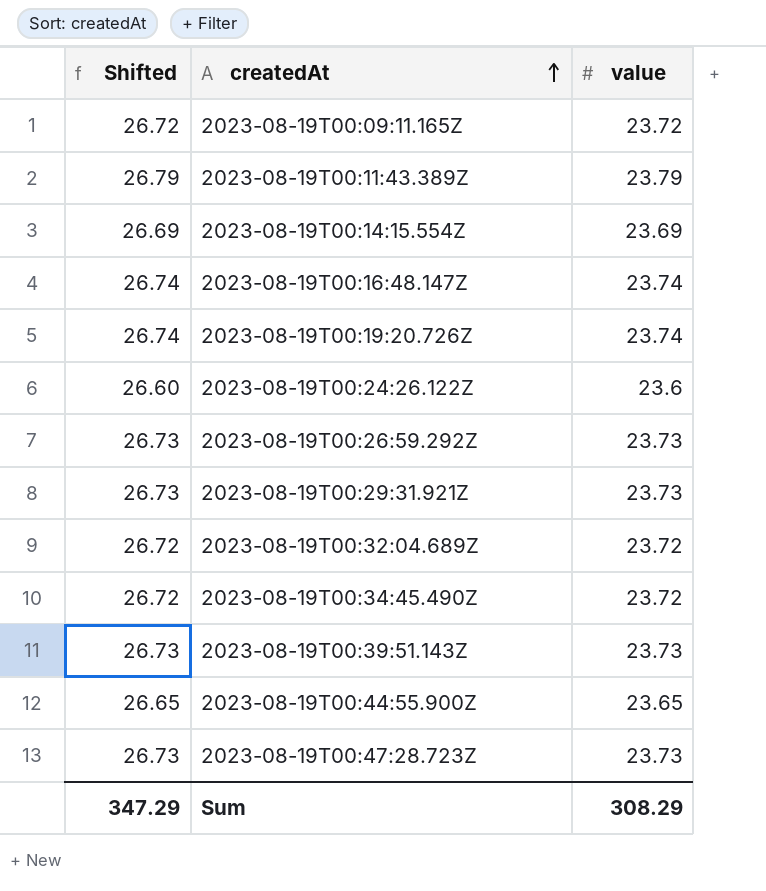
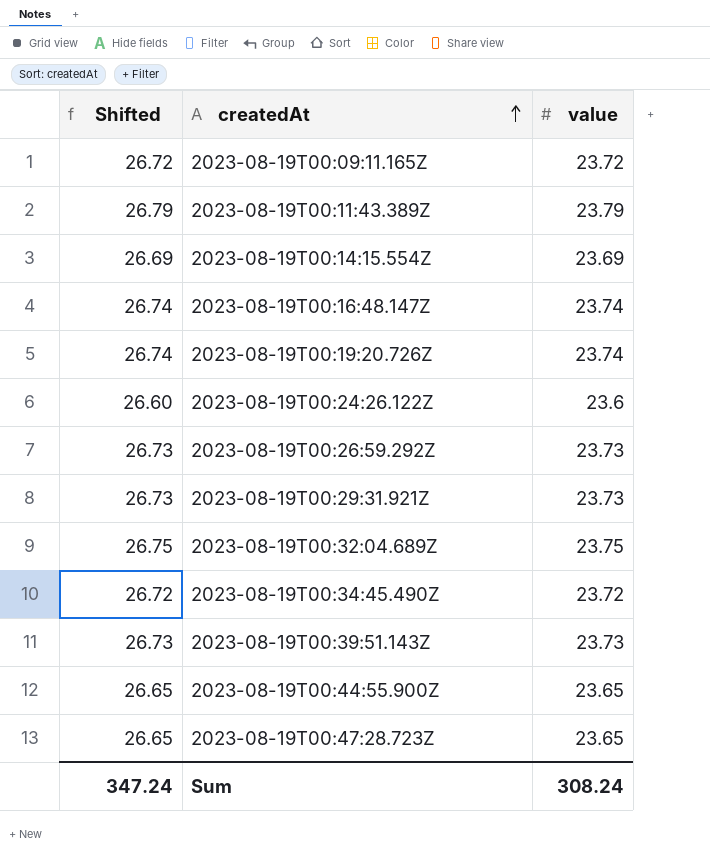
2023-08-19T00:32:04.689Z | Shifted: 26.72 -> 26.75
2023-08-19T00:32:04.689Z | value: 23.72 -> 23.75
2023-08-19T00:47:28.723Z | Shifted: 26.73 -> 26.65
2023-08-19T00:47:28.723Z | value: 23.73 -> 23.65
Sum | Shifted: 347.29 -> 347.24
Sum | value: 308.29 -> 308.24

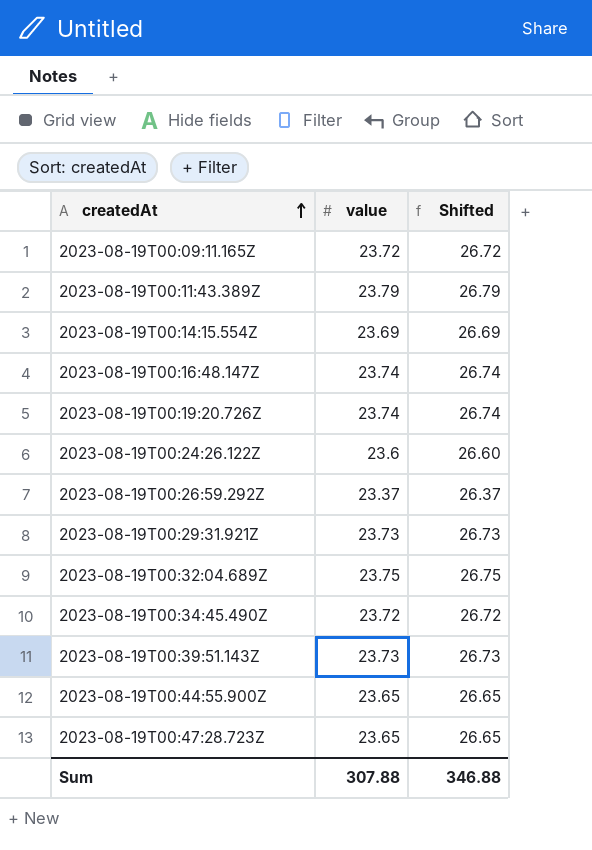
column Shifted | position: 1 -> 3
2023-08-19T00:26:59.292Z | value: 23.73 -> 23.37
2023-08-19T00:26:59.292Z | Shifted: 26.73 -> 26.37
Sum | value: 308.24 -> 307.88
Sum | Shifted: 347.24 -> 346.88

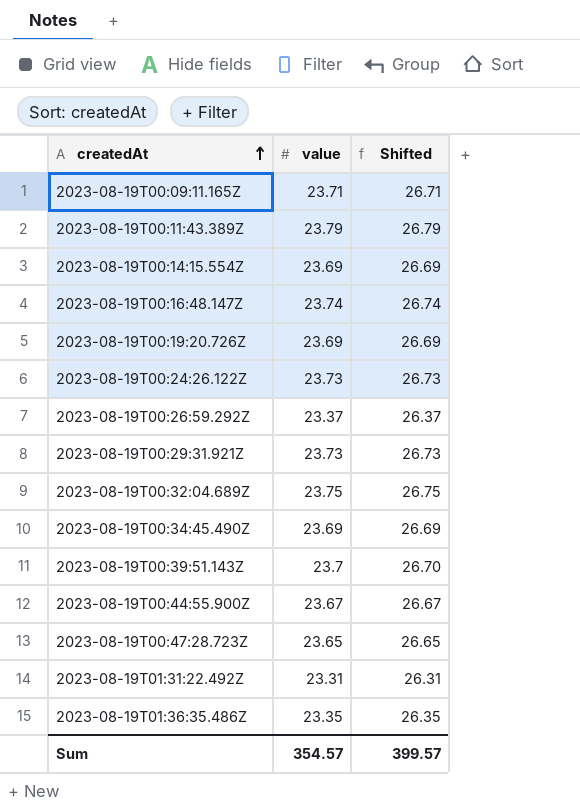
2023-08-19T00:09:11.165Z | value: 23.72 -> 23.71
2023-08-19T00:09:11.165Z | Shifted: 26.72 -> 26.71
2023-08-19T00:19:20.726Z | value: 23.74 -> 23.69
2023-08-19T00:19:20.726Z | Shifted: 26.74 -> 26.69
2023-08-19T00:24:26.122Z | value: 23.6 -> 23.73
2023-08-19T00:24:26.122Z | Shifted: 26.60 -> 26.73
2023-08-19T00:34:45.490Z | value: 23.72 -> 23.69
2023-08-19T00:34:45.490Z | Shifted: 26.72 -> 26.69
2023-08-19T00:39:51.143Z | value: 23.73 -> 23.7
2023-08-19T00:39:51.143Z | Shifted: 26.73 -> 26.70
2023-08-19T00:44:55.900Z | value: 23.65 -> 23.67
2023-08-19T00:44:55.900Z | Shifted: 26.65 -> 26.67
row 2023-08-19T01:31:22.492Z: none -> 23.31 | 26.31
row 2023-08-19T01:36:35.486Z: none -> 23.35 | 26.35
Sum | value: 307.88 -> 354.57
Sum | Shifted: 346.88 -> 399.57

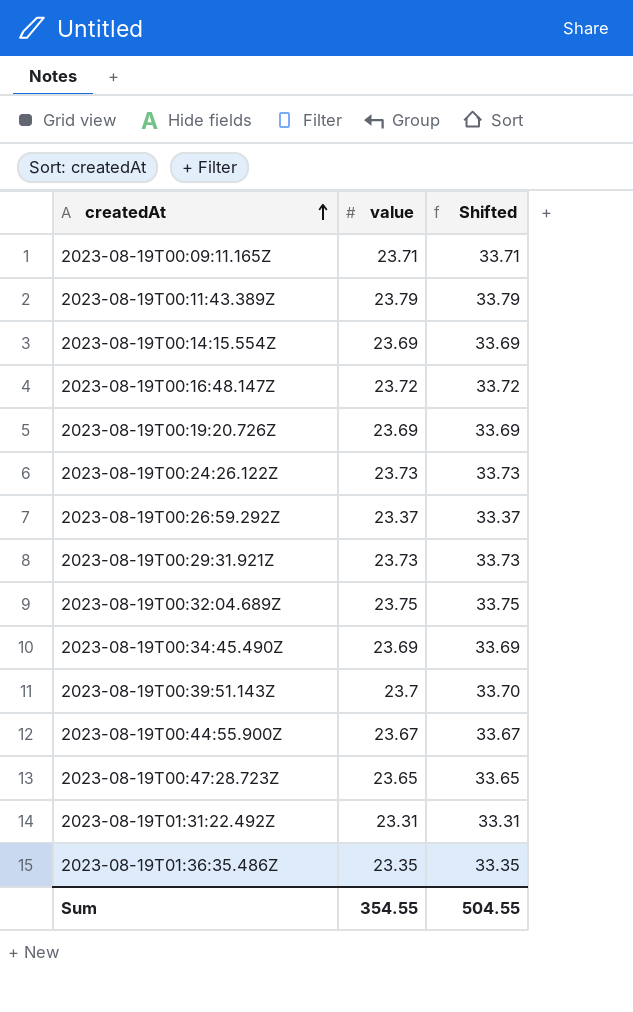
column Shifted | formula: [value] + 3 -> [value] + 10
2023-08-19T00:16:48.147Z | value: 23.74 -> 23.72
Sum | value: 354.57 -> 354.55
Sum | Shifted: 399.57 -> 504.55

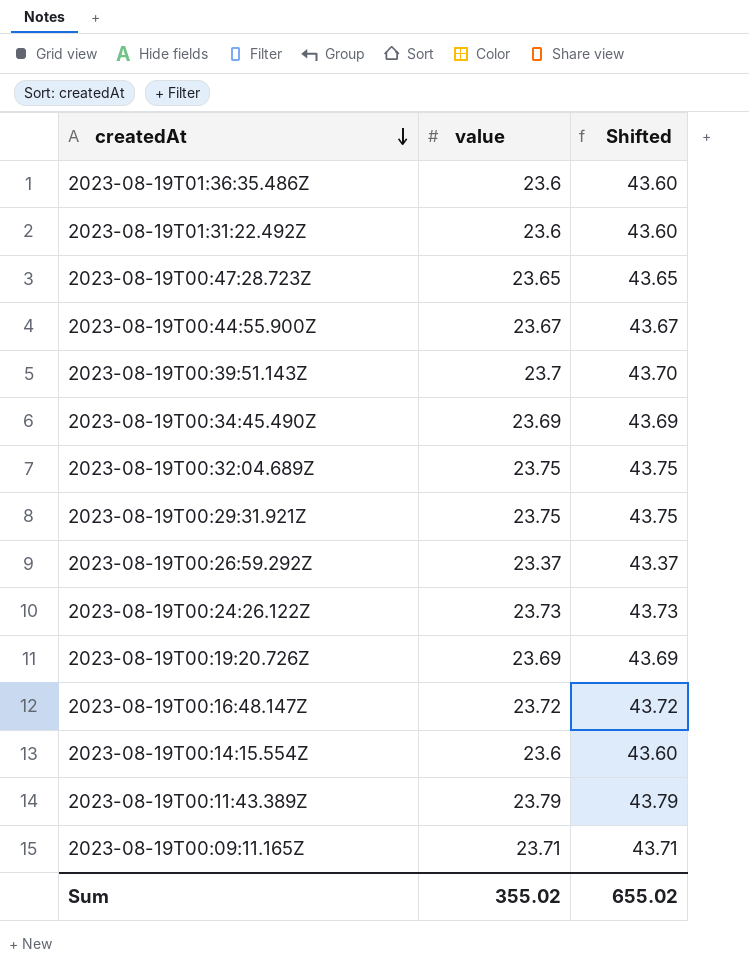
row order: createdAt ascending -> createdAt descending
column Shifted | formula: [value] + 10 -> [value] + 20
2023-08-19T01:36:35.486Z | value: 23.35 -> 23.6
2023-08-19T01:31:22.492Z | value: 23.31 -> 23.6
2023-08-19T00:29:31.921Z | value: 23.73 -> 23.75
2023-08-19T00:14:15.554Z | value: 23.69 -> 23.6
Sum | value: 354.55 -> 355.02
Sum | Shifted: 504.55 -> 655.02

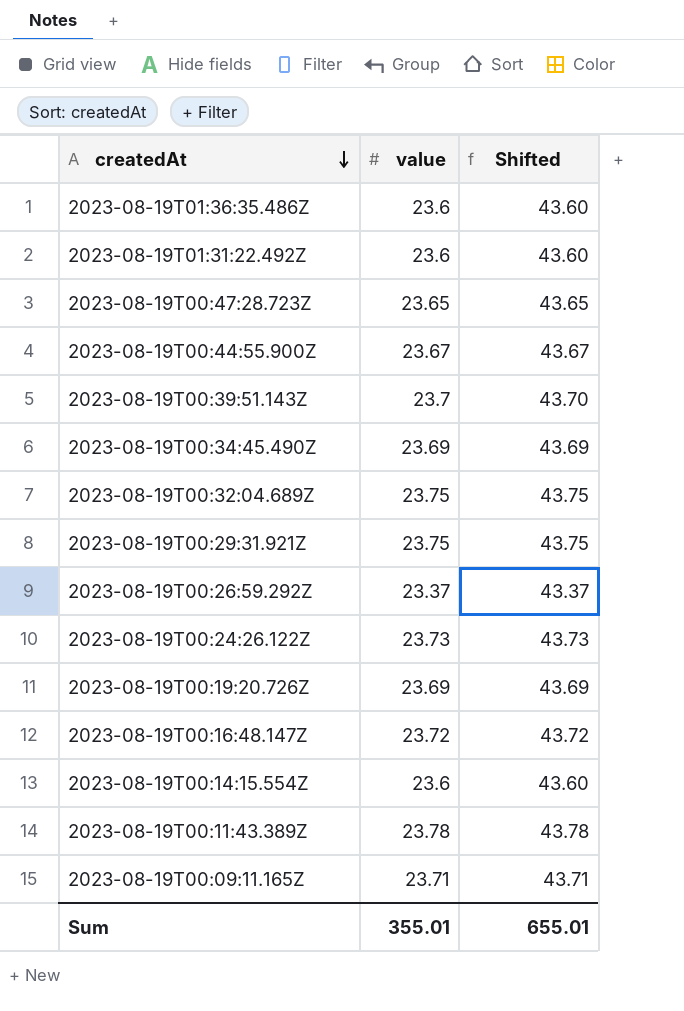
2023-08-19T00:11:43.389Z | value: 23.79 -> 23.78
2023-08-19T00:11:43.389Z | Shifted: 43.79 -> 43.78
Sum | value: 355.02 -> 355.01
Sum | Shifted: 655.02 -> 655.01

